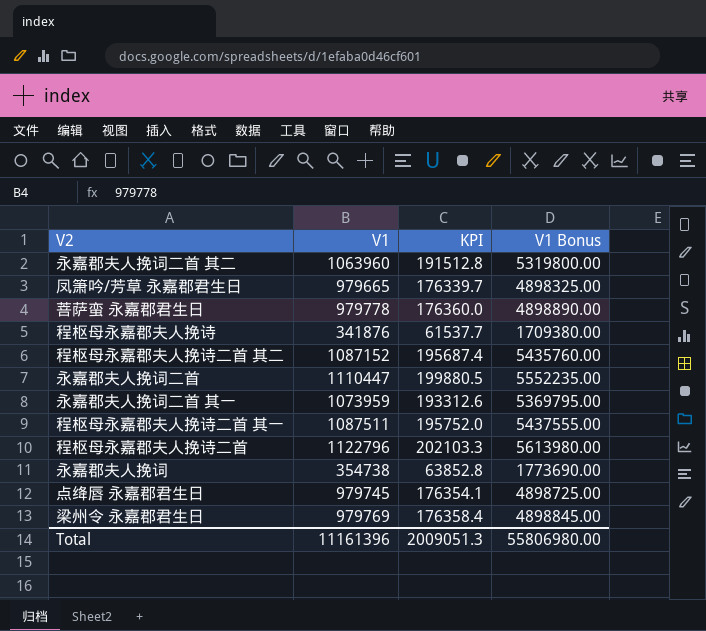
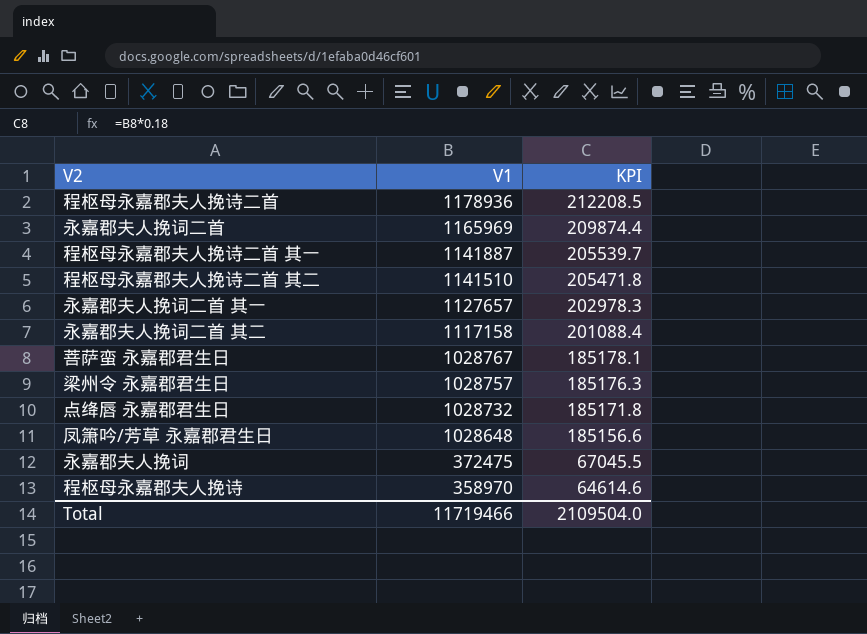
row order: none -> V1 descending
column V1 Bonus | formula: [V1] * 5 -> none
程枢母永嘉郡夫人挽诗二首 | V1: 1122796 -> 1178936
程枢母永嘉郡夫人挽诗二首 | KPI: 202103.3 -> 212208.5
永嘉郡夫人挽词二首 | V1: 1110447 -> 1165969
永嘉郡夫人挽词二首 | KPI: 199880.5 -> 209874.4
程枢母永嘉郡夫人挽诗二首 其一 | V1: 1087511 -> 1141887
程枢母永嘉郡夫人挽诗二首 其一 | KPI: 195752.0 -> 205539.7
程枢母永嘉郡夫人挽诗二首 其二 | V1: 1087152 -> 1141510
程枢母永嘉郡夫人挽诗二首 其二 | KPI: 195687.4 -> 205471.8
永嘉郡夫人挽词二首 其一 | V1: 1073959 -> 1127657
永嘉郡夫人挽词二首 其一 | KPI: 193312.6 -> 202978.3
永嘉郡夫人挽词二首 其二 | V1: 1063960 -> 1117158
永嘉郡夫人挽词二首 其二 | KPI: 191512.8 -> 201088.4
菩萨蛮 永嘉郡君生日 | V1: 979778 -> 1028767
菩萨蛮 永嘉郡君生日 | KPI: 176360.0 -> 185178.1
梁州令 永嘉郡君生日 | V1: 979769 -> 1028757
梁州令 永嘉郡君生日 | KPI: 176358.4 -> 185176.3
点绛唇 永嘉郡君生日 | V1: 979745 -> 1028732
点绛唇 永嘉郡君生日 | KPI: 176354.1 -> 185171.8
凤箫吟/芳草 永嘉郡君生日 | V1: 979665 -> 1028648
凤箫吟/芳草 永嘉郡君生日 | KPI: 176339.7 -> 185156.6
永嘉郡夫人挽词 | V1: 354738 -> 372475
永嘉郡夫人挽词 | KPI: 63852.8 -> 67045.5
程枢母永嘉郡夫人挽诗 | V1: 341876 -> 358970
程枢母永嘉郡夫人挽诗 | KPI: 61537.7 -> 64614.6
Total | V1: 11161396 -> 11719466
Total | KPI: 2009051.3 -> 2109504.0

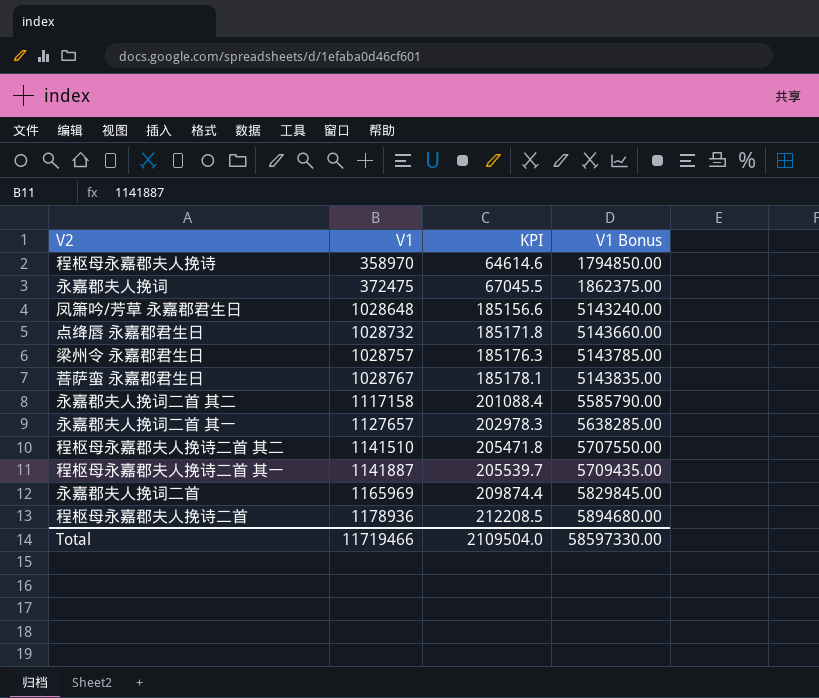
row order: V1 descending -> V1 ascending
column V1 Bonus | formula: none -> [V1] * 5

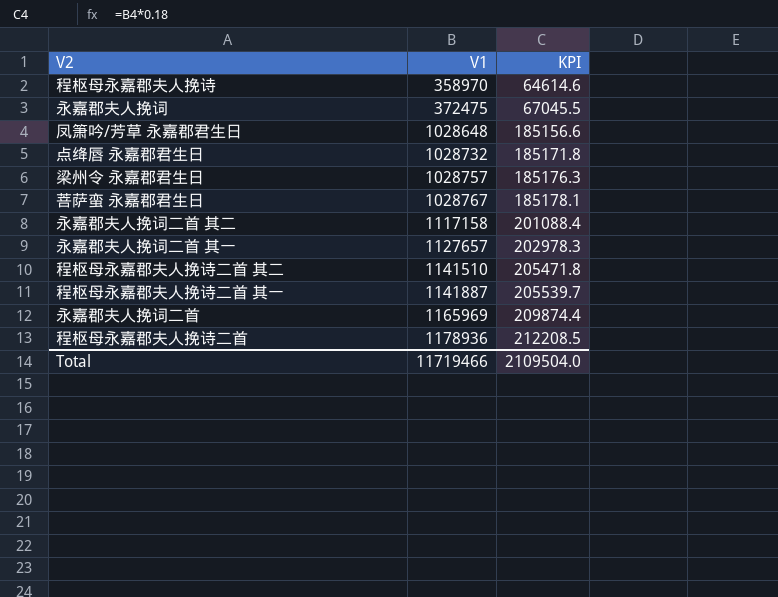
column V1 Bonus | formula: [V1] * 5 -> none

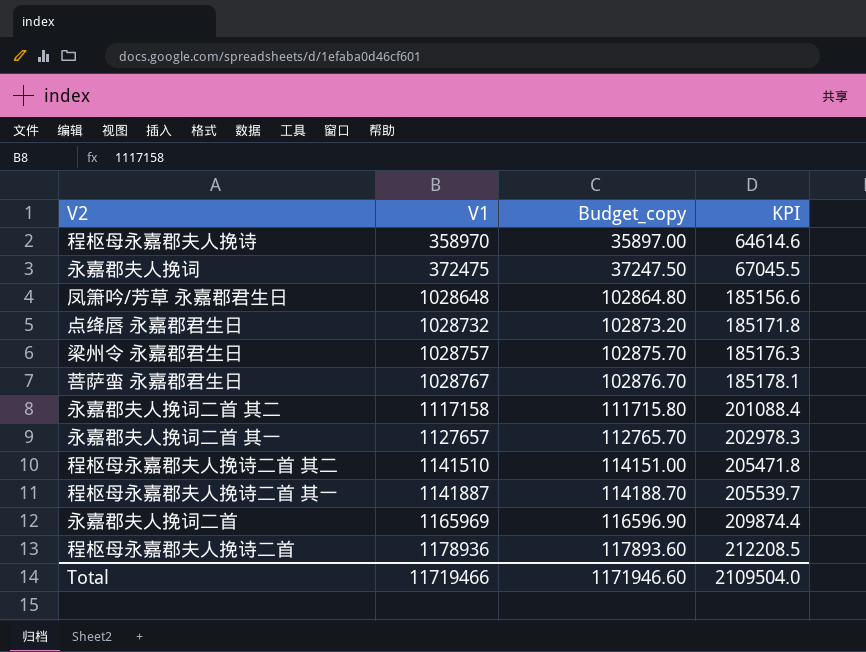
column Budget_copy | formula: none -> [V1] * 0.1

